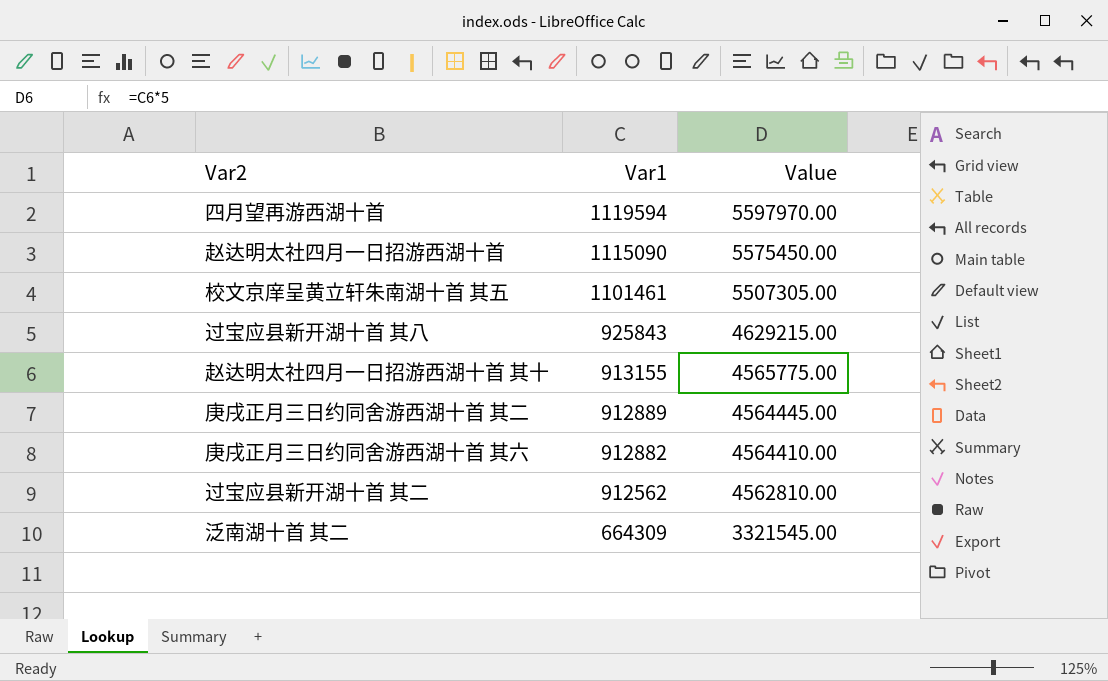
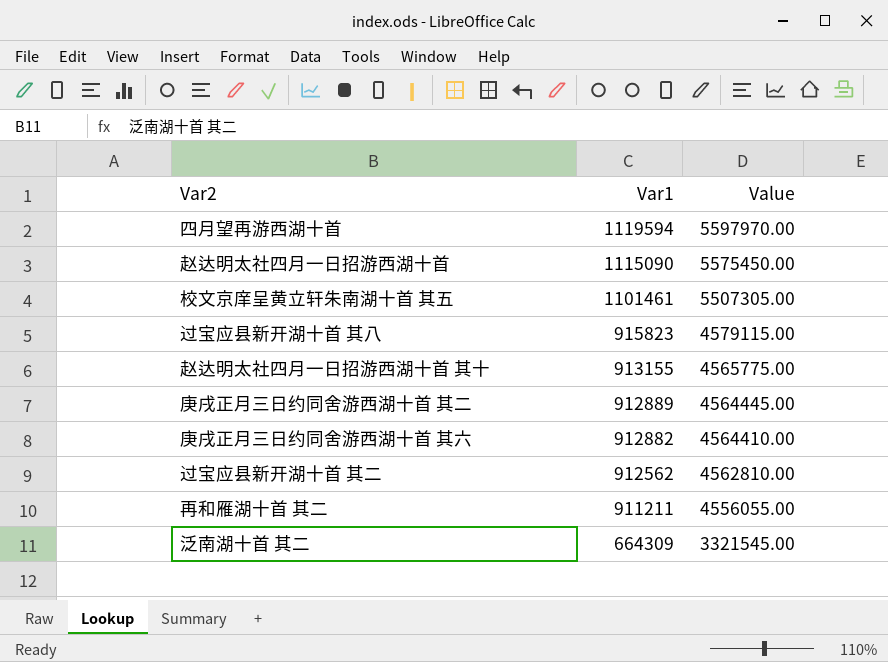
过宝应县新开湖十首 其八 | Var1: 925843 -> 915823
过宝应县新开湖十首 其八 | Value: 4629215.00 -> 4579115.00
row 再和雁湖十首 其二: none -> 911211 | 4556055.00

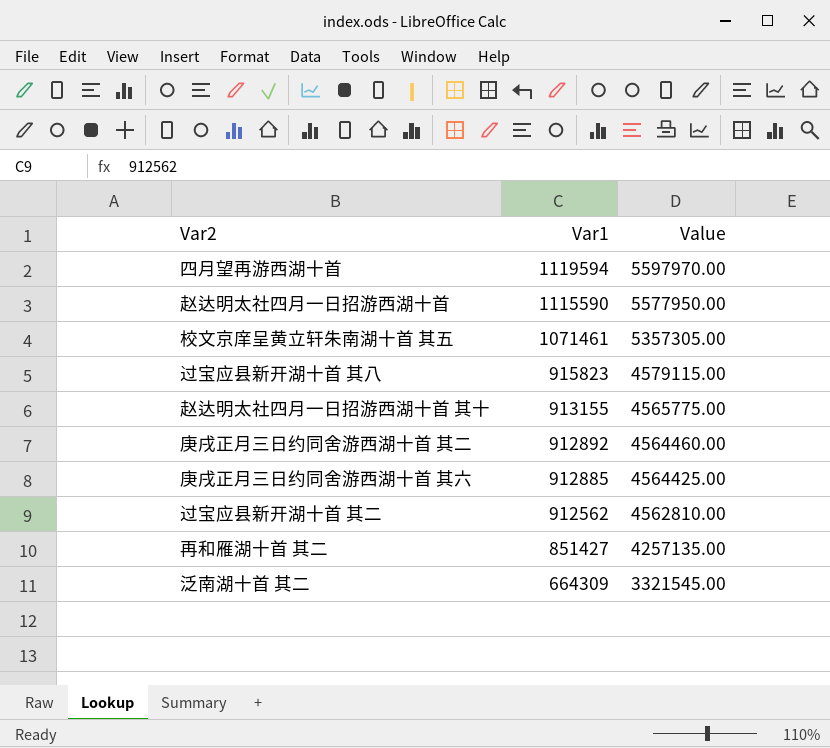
赵达明太社四月一日招游西湖十首 | Var1: 1115090 -> 1115590
赵达明太社四月一日招游西湖十首 | Value: 5575450.00 -> 5577950.00
校文京庠呈黄立轩朱南湖十首 其五 | Var1: 1101461 -> 1071461
校文京庠呈黄立轩朱南湖十首 其五 | Value: 5507305.00 -> 5357305.00
庚戌正月三日约同舍游西湖十首 其二 | Var1: 912889 -> 912892
庚戌正月三日约同舍游西湖十首 其二 | Value: 4564445.00 -> 4564460.00
庚戌正月三日约同舍游西湖十首 其六 | Var1: 912882 -> 912885
庚戌正月三日约同舍游西湖十首 其六 | Value: 4564410.00 -> 4564425.00
再和雁湖十首 其二 | Var1: 911211 -> 851427
再和雁湖十首 其二 | Value: 4556055.00 -> 4257135.00

